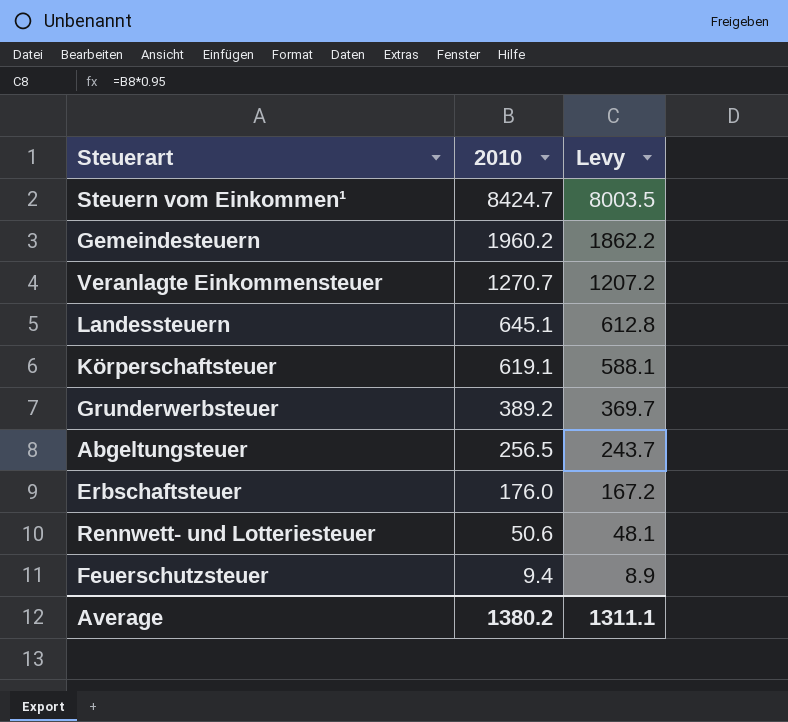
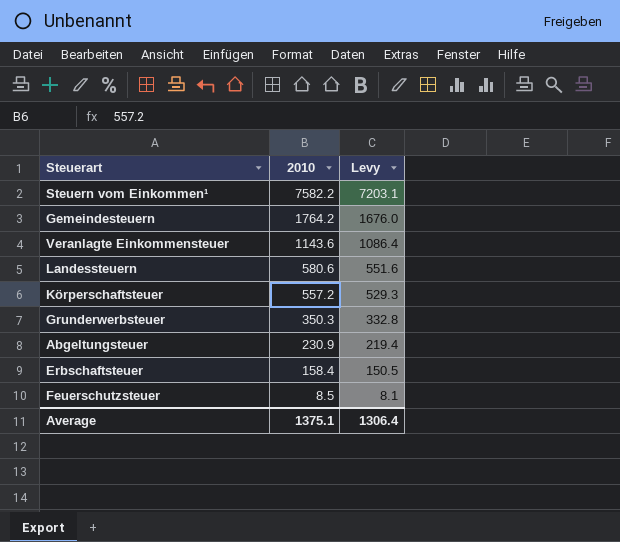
row Rennwett- und Lotteriesteuer: 50.6 | 48.1 -> none
Steuern vom Einkommen¹ | 2010: 8424.7 -> 7582.2
Steuern vom Einkommen¹ | Levy: 8003.5 -> 7203.1
Gemeindesteuern | 2010: 1960.2 -> 1764.2
Gemeindesteuern | Levy: 1862.2 -> 1676.0
Veranlagte Einkommensteuer | 2010: 1270.7 -> 1143.6
Veranlagte Einkommensteuer | Levy: 1207.2 -> 1086.4
Landessteuern | 2010: 645.1 -> 580.6
Landessteuern | Levy: 612.8 -> 551.6
Körperschaftsteuer | 2010: 619.1 -> 557.2
Körperschaftsteuer | Levy: 588.1 -> 529.3
Grunderwerbsteuer | 2010: 389.2 -> 350.3
Grunderwerbsteuer | Levy: 369.7 -> 332.8
Abgeltungsteuer | 2010: 256.5 -> 230.9
Abgeltungsteuer | Levy: 243.7 -> 219.4
Erbschaftsteuer | 2010: 176.0 -> 158.4
Erbschaftsteuer | Levy: 167.2 -> 150.5
Feuerschutzsteuer | 2010: 9.4 -> 8.5
Feuerschutzsteuer | Levy: 8.9 -> 8.1
Average | 2010: 1380.2 -> 1375.1
Average | Levy: 1311.1 -> 1306.4

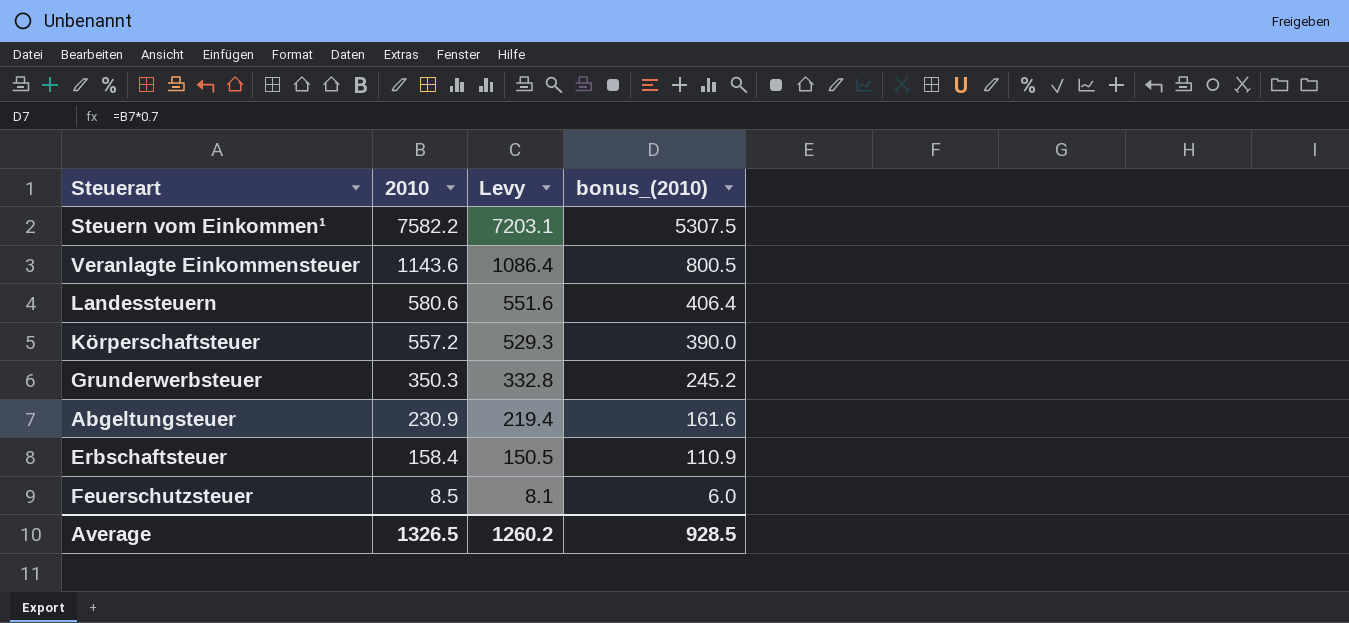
column bonus_(2010) | formula: none -> [2010] * 0.7
row Gemeindesteuern: 1764.2 | 1676.0 -> none
Average | 2010: 1375.1 -> 1326.5
Average | Levy: 1306.4 -> 1260.2

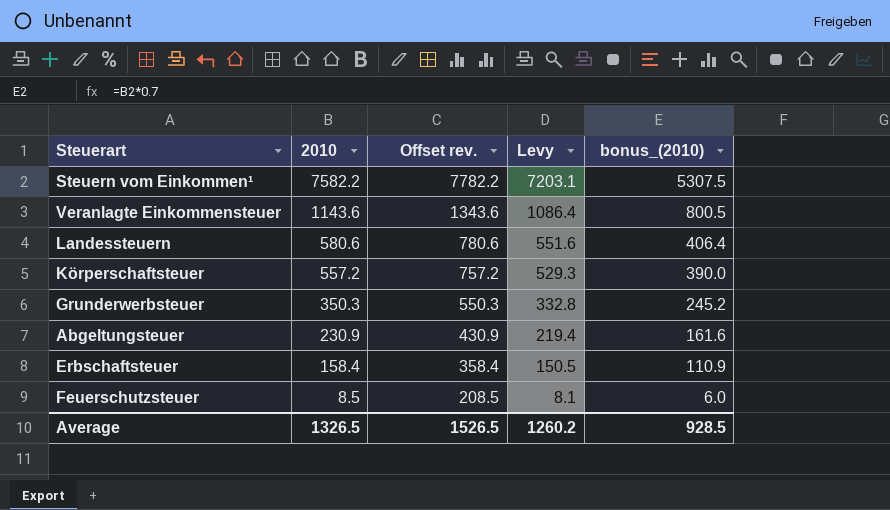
column Offset rev. | formula: none -> [2010] + 200

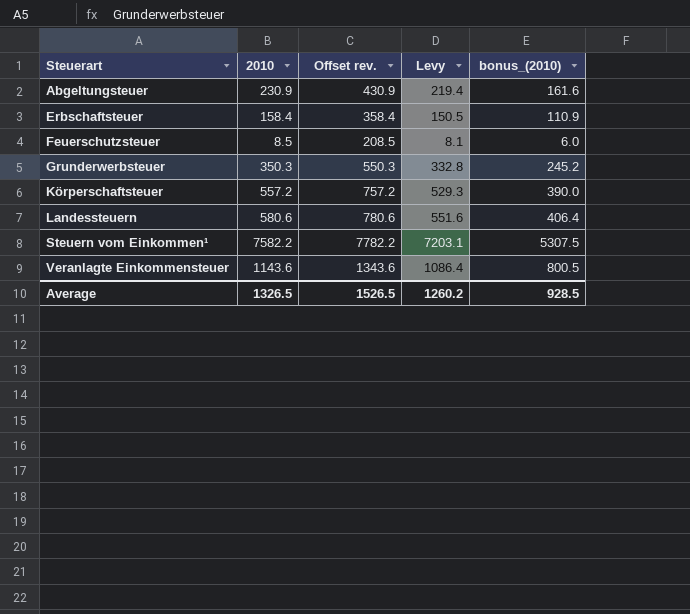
row order: 2010 descending -> Steuerart ascending

